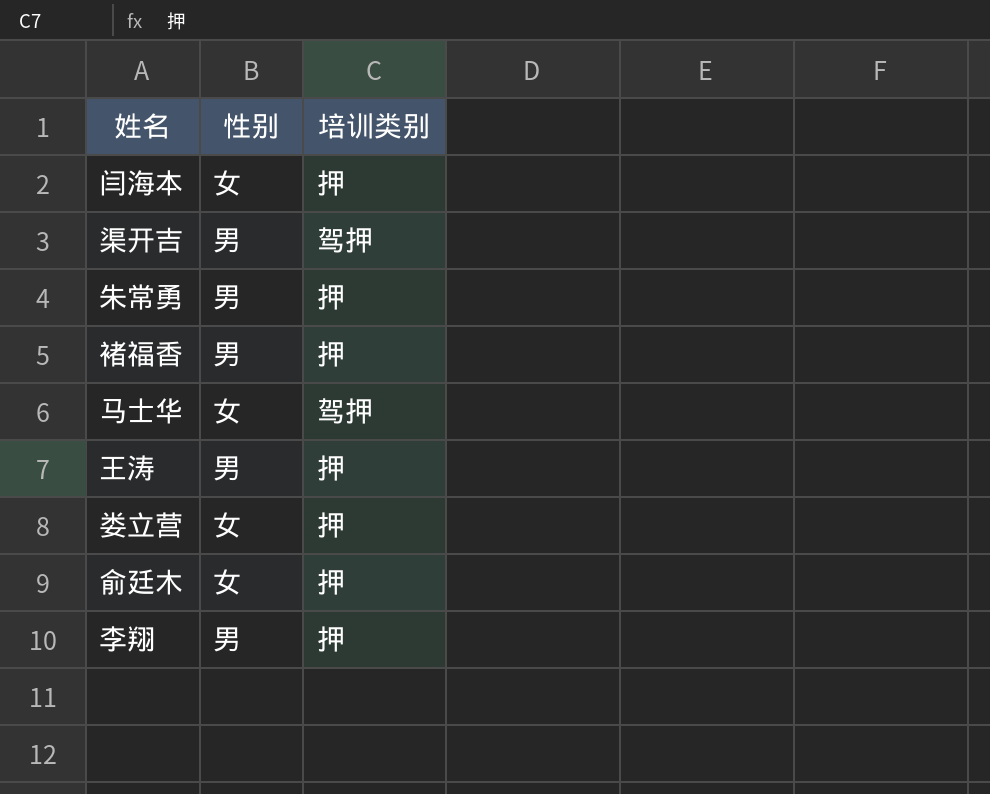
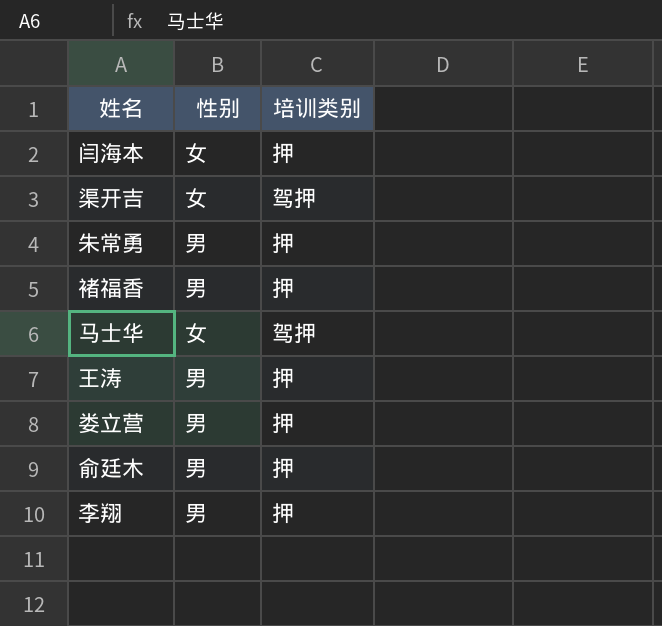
渠开吉 | 性别: 男 -> 女
娄立营 | 性别: 女 -> 男
俞廷木 | 性别: 女 -> 男

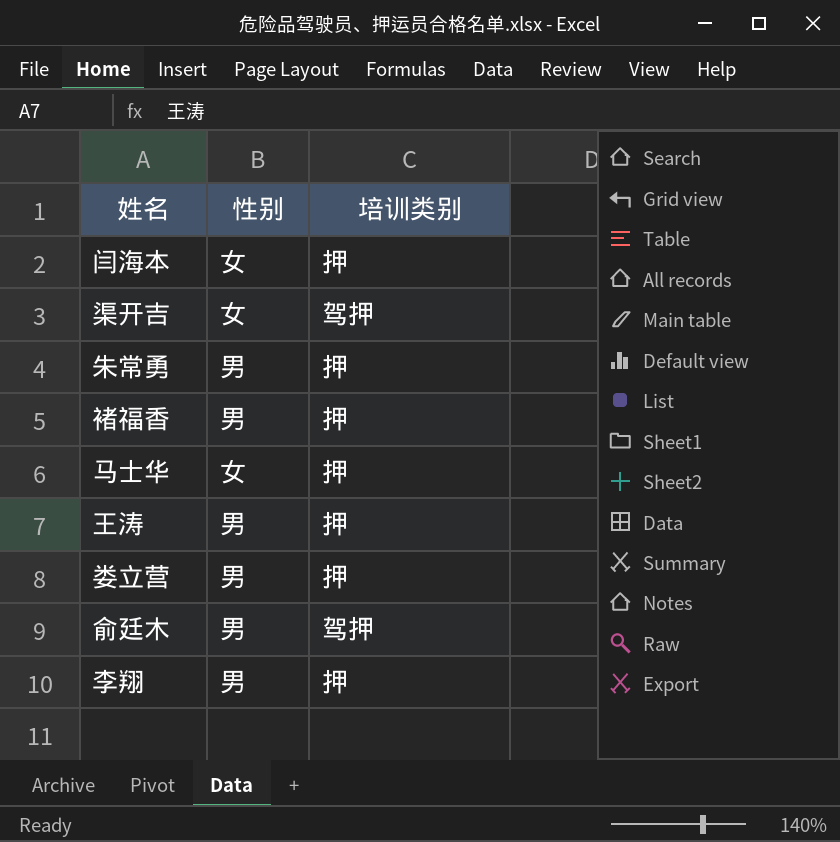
马士华 | 培训类别: 驾押 -> 押
俞廷木 | 培训类别: 押 -> 驾押

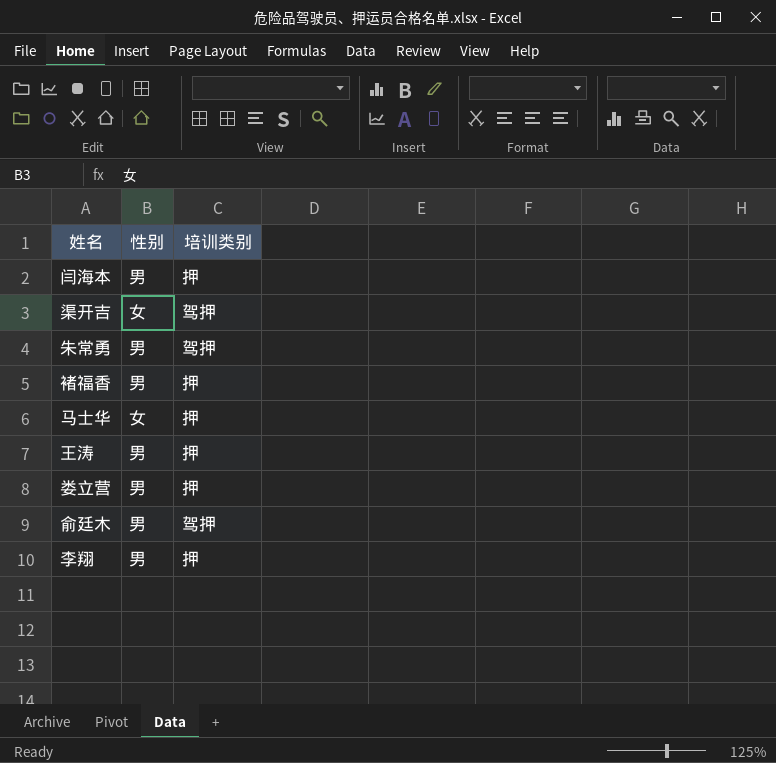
闫海本 | 性别: 女 -> 男
朱常勇 | 培训类别: 押 -> 驾押

